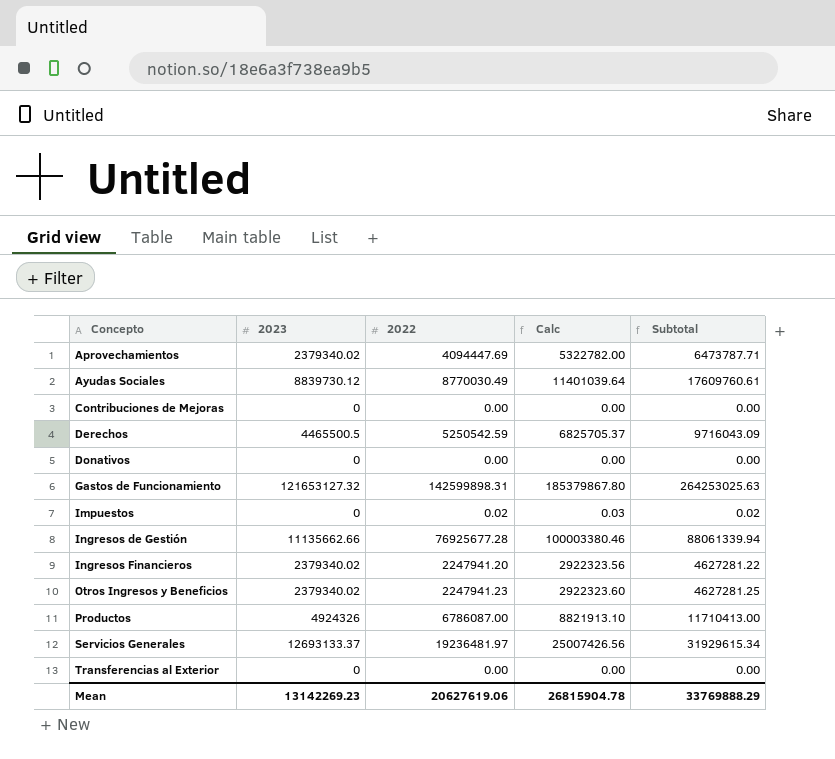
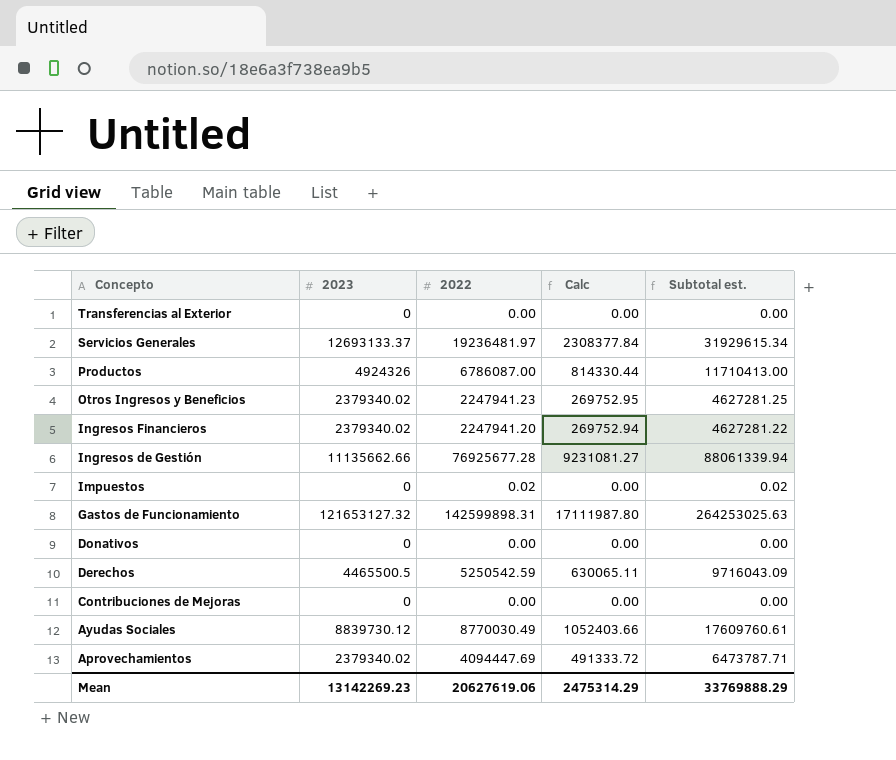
row order: Concepto ascending -> Concepto descending
column Calc | formula: [2022] * 1.3 -> [2022] * 0.12
column name: Subtotal -> Subtotal est.
Mean | Calc: 26815904.78 -> 2475314.29

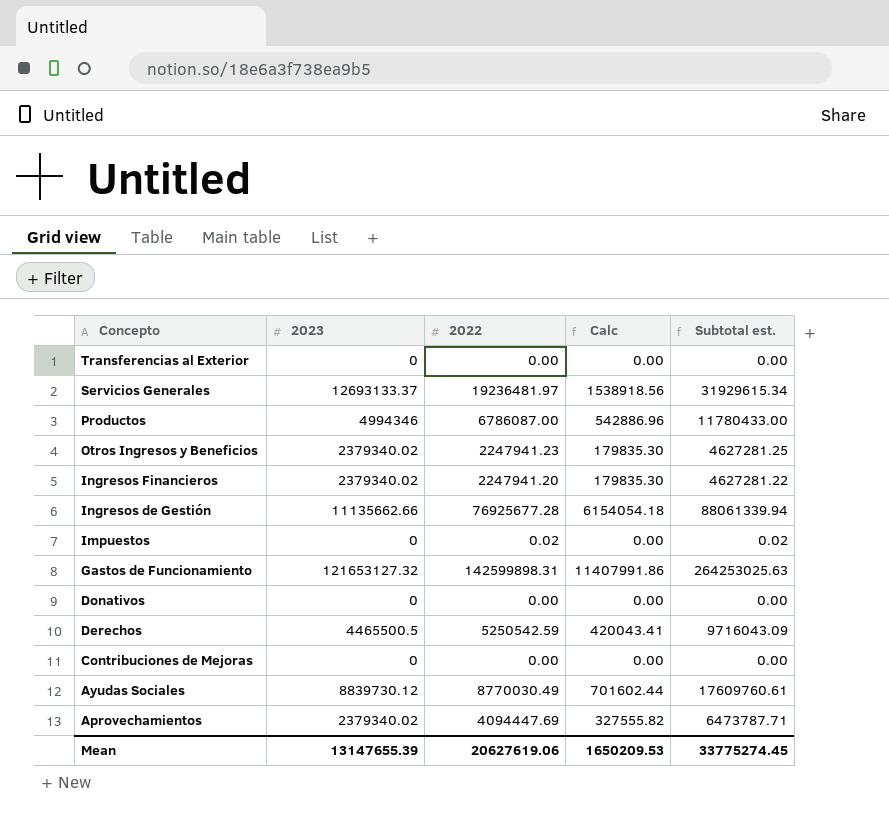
column Calc | formula: [2022] * 0.12 -> [2022] * 0.08
Productos | 2023: 4924326 -> 4994346
Productos | Subtotal est.: 11710413.00 -> 11780433.00
Mean | 2023: 13142269.23 -> 13147655.39
Mean | Calc: 2475314.29 -> 1650209.53
Mean | Subtotal est.: 33769888.29 -> 33775274.45

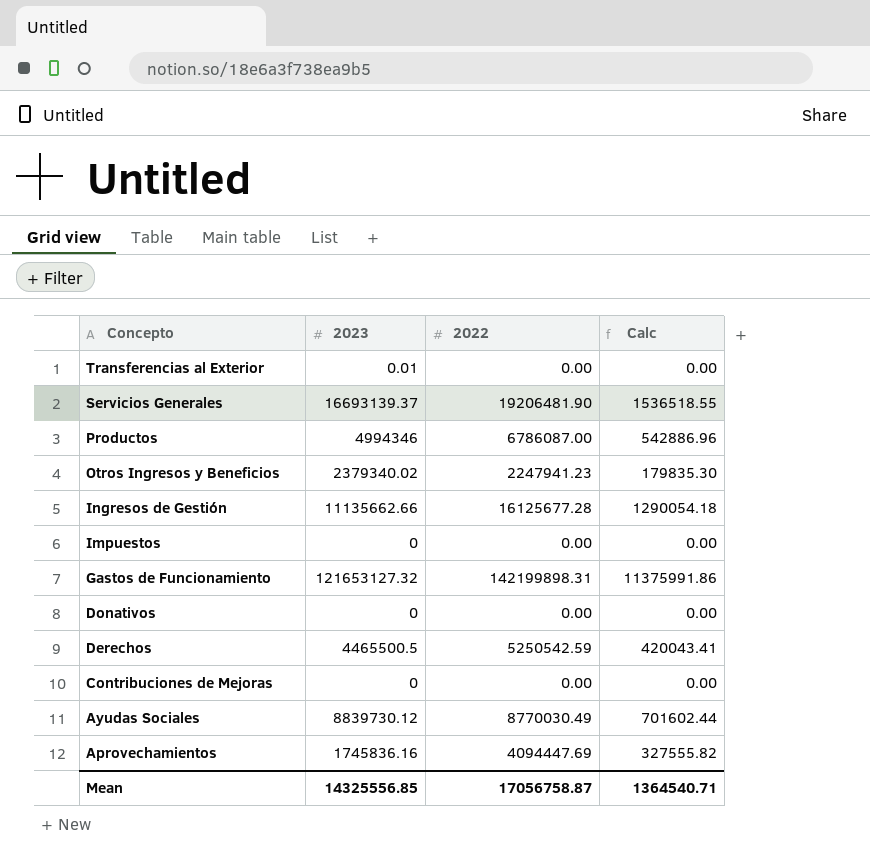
column Subtotal est. | formula: [2023] + [2022] -> none
row Ingresos Financieros: 2379340.02 | 2247941.20 | 179835.30 | 4627281.22 -> none
Transferencias al Exterior | 2023: 0 -> 0.01
Servicios Generales | 2023: 12693133.37 -> 16693139.37
Servicios Generales | 2022: 19236481.97 -> 19206481.90
Servicios Generales | Calc: 1538918.56 -> 1536518.55
Ingresos de Gestión | 2022: 76925677.28 -> 16125677.28
Ingresos de Gestión | Calc: 6154054.18 -> 1290054.18
Impuestos | 2022: 0.02 -> 0.00
Gastos de Funcionamiento | 2022: 142599898.31 -> 142199898.31
Gastos de Funcionamiento | Calc: 11407991.86 -> 11375991.86
Aprovechamientos | 2023: 2379340.02 -> 1745836.16
Mean | 2023: 13147655.39 -> 14325556.85
Mean | 2022: 20627619.06 -> 17056758.87
Mean | Calc: 1650209.53 -> 1364540.71

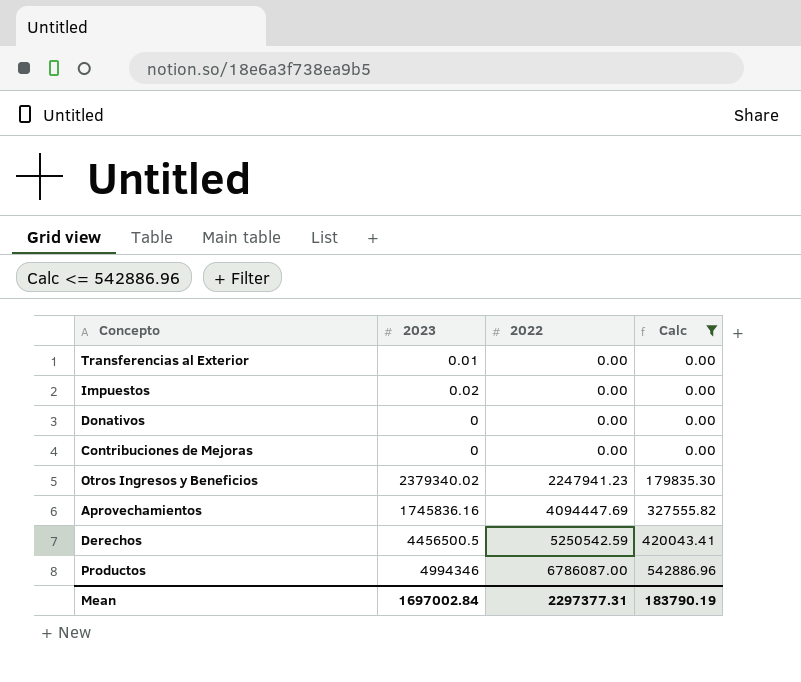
filter: none -> Calc <= 542886.96
row order: Concepto descending -> 2022 ascending
Impuestos | 2023: 0 -> 0.02
Derechos | 2023: 4465500.5 -> 4456500.5
Mean | 2023: 14325556.85 -> 1697002.84
Mean | 2022: 17056758.87 -> 2297377.31
Mean | Calc: 1364540.71 -> 183790.19

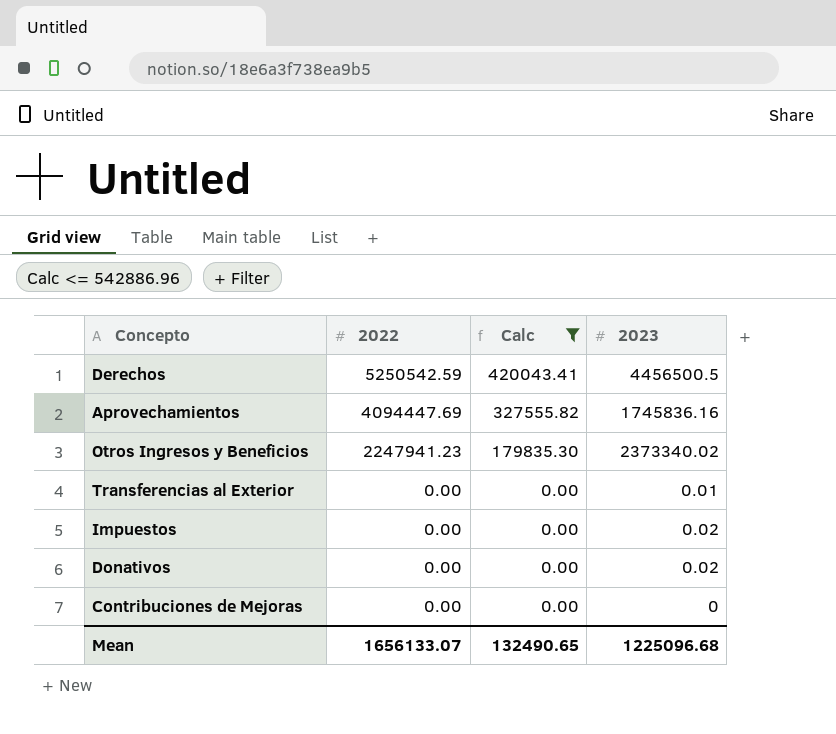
row order: 2022 ascending -> 2022 descending
column 2023 | position: 2 -> 4
row Productos: 4994346 | 6786087.00 | 542886.96 -> none
Otros Ingresos y Beneficios | 2023: 2379340.02 -> 2373340.02
Donativos | 2023: 0 -> 0.02
Mean | 2022: 2297377.31 -> 1656133.07
Mean | Calc: 183790.19 -> 132490.65
Mean | 2023: 1697002.84 -> 1225096.68

